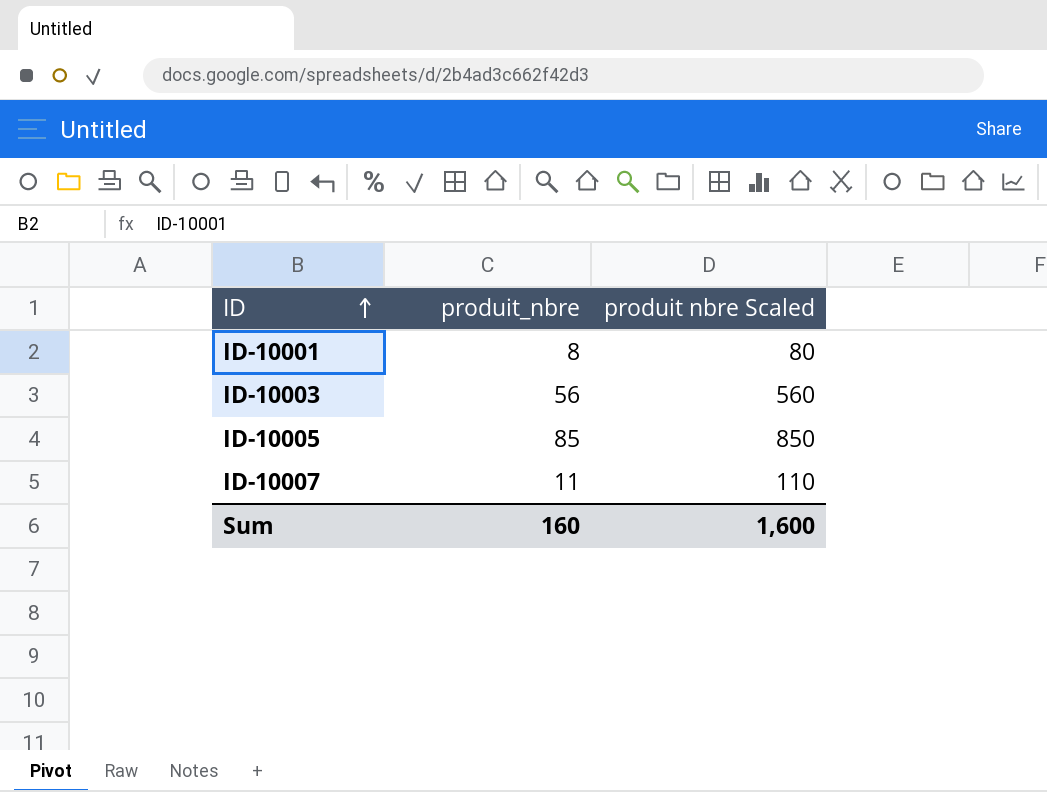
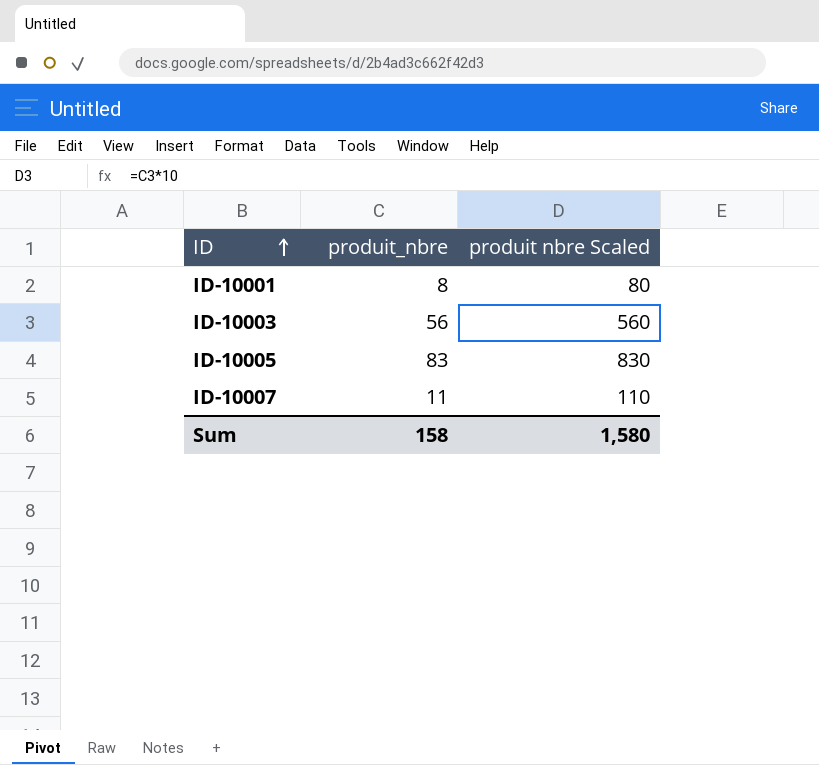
ID-10005 | produit_nbre: 85 -> 83
ID-10005 | produit nbre Scaled: 850 -> 830
Sum | produit_nbre: 160 -> 158
Sum | produit nbre Scaled: 1,600 -> 1,580

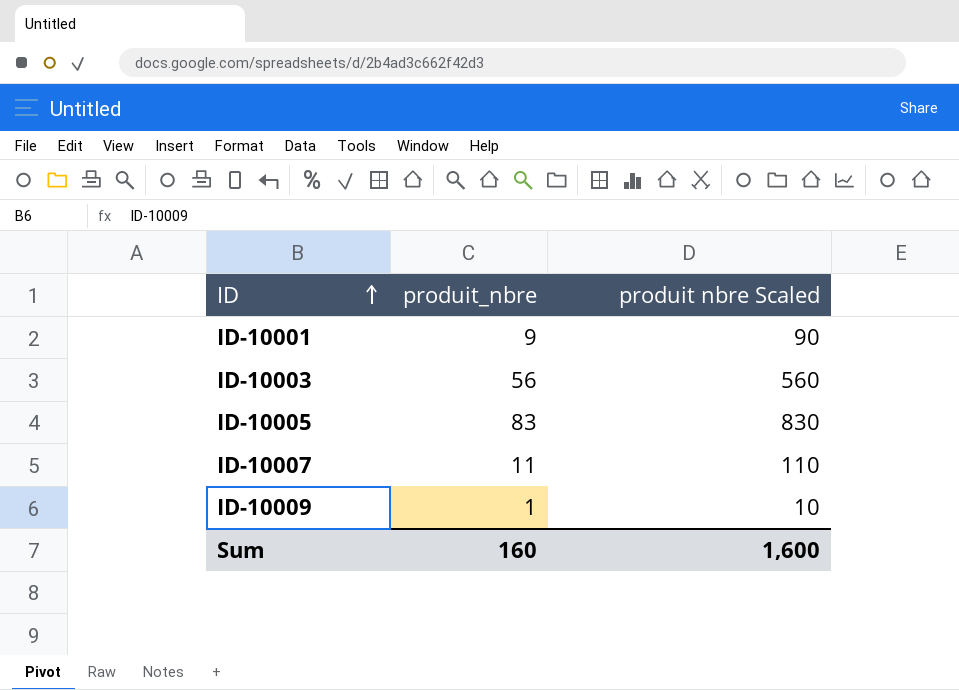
ID-10001 | produit_nbre: 8 -> 9
ID-10001 | produit nbre Scaled: 80 -> 90
row ID-10009: none -> 1 | 10
Sum | produit_nbre: 158 -> 160
Sum | produit nbre Scaled: 1,580 -> 1,600

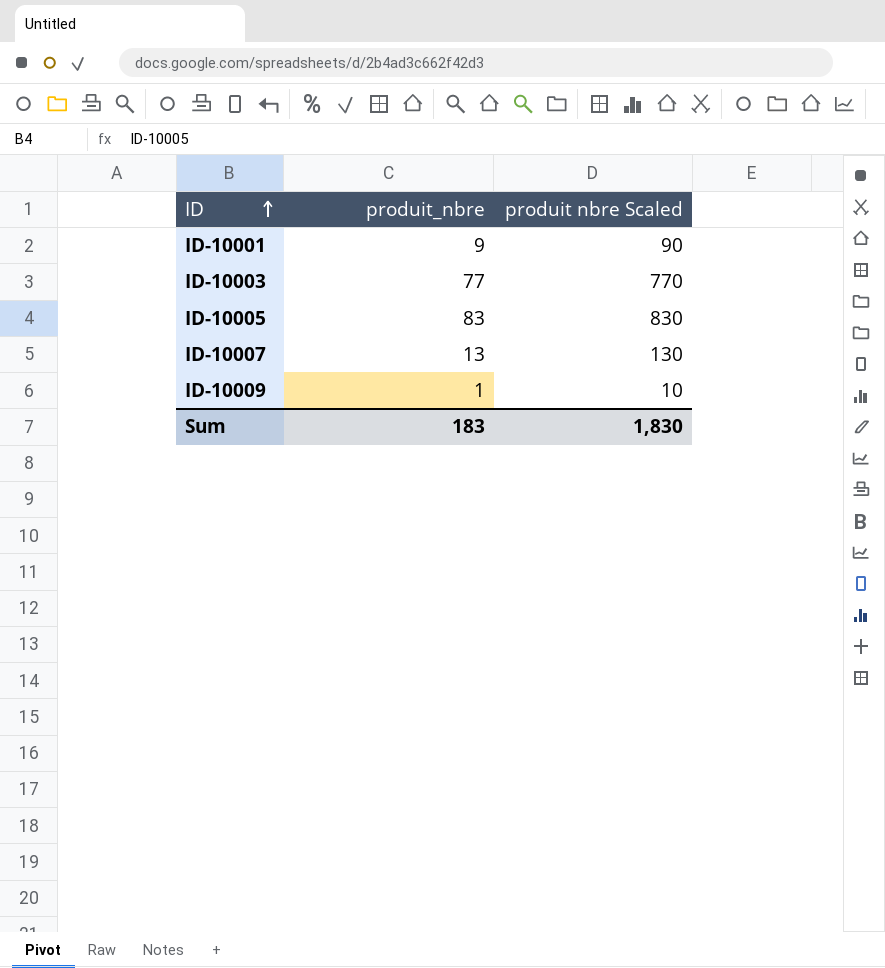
ID-10003 | produit_nbre: 56 -> 77
ID-10003 | produit nbre Scaled: 560 -> 770
ID-10007 | produit_nbre: 11 -> 13
ID-10007 | produit nbre Scaled: 110 -> 130
Sum | produit_nbre: 160 -> 183
Sum | produit nbre Scaled: 1,600 -> 1,830

